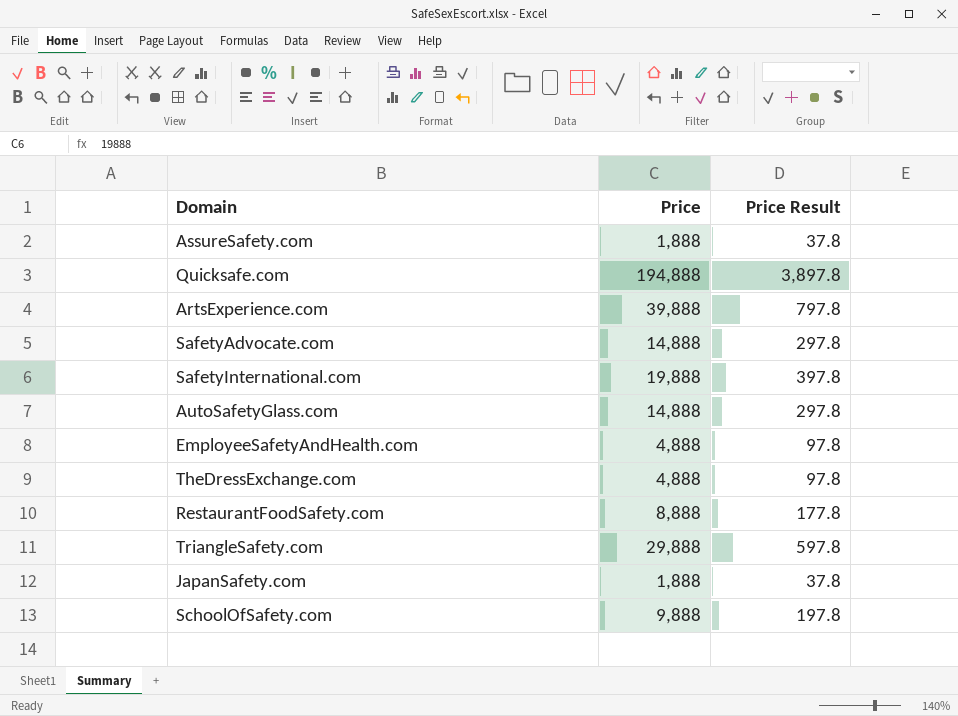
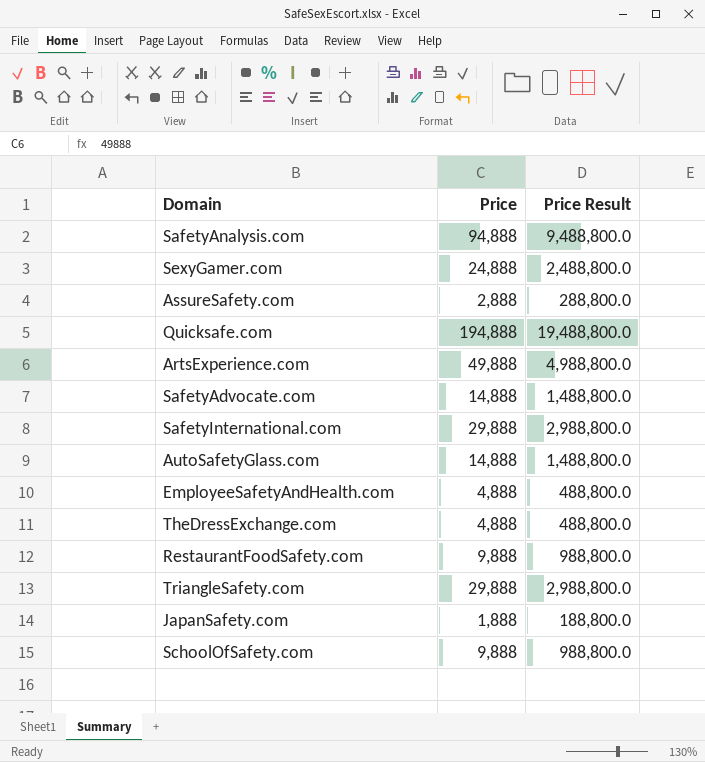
column Price Result | formula: [Price] * 0.02 -> [Price] * 100
row SafetyAnalysis.com: none -> 94,888 | 9,488,800.0
row SexyGamer.com: none -> 24,888 | 2,488,800.0
AssureSafety.com | Price: 1,888 -> 2,888
ArtsExperience.com | Price: 39,888 -> 49,888
SafetyInternational.com | Price: 19,888 -> 29,888
RestaurantFoodSafety.com | Price: 8,888 -> 9,888

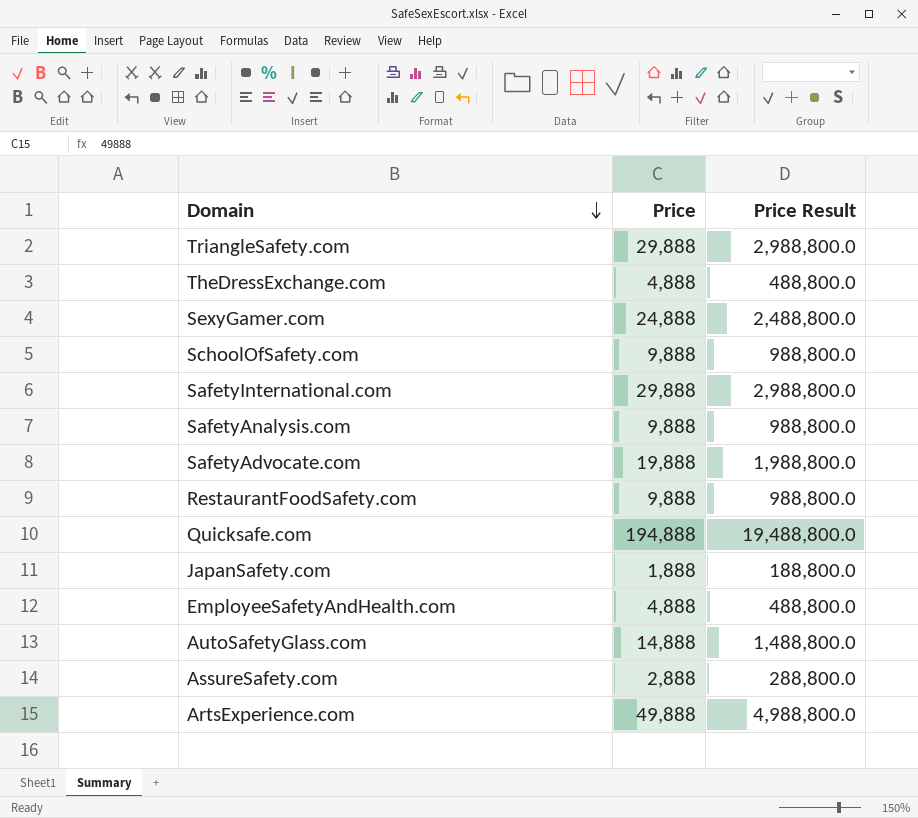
row order: none -> Domain descending
SafetyAnalysis.com | Price: 94,888 -> 9,888
SafetyAnalysis.com | Price Result: 9,488,800.0 -> 988,800.0
SafetyAdvocate.com | Price: 14,888 -> 19,888
SafetyAdvocate.com | Price Result: 1,488,800.0 -> 1,988,800.0

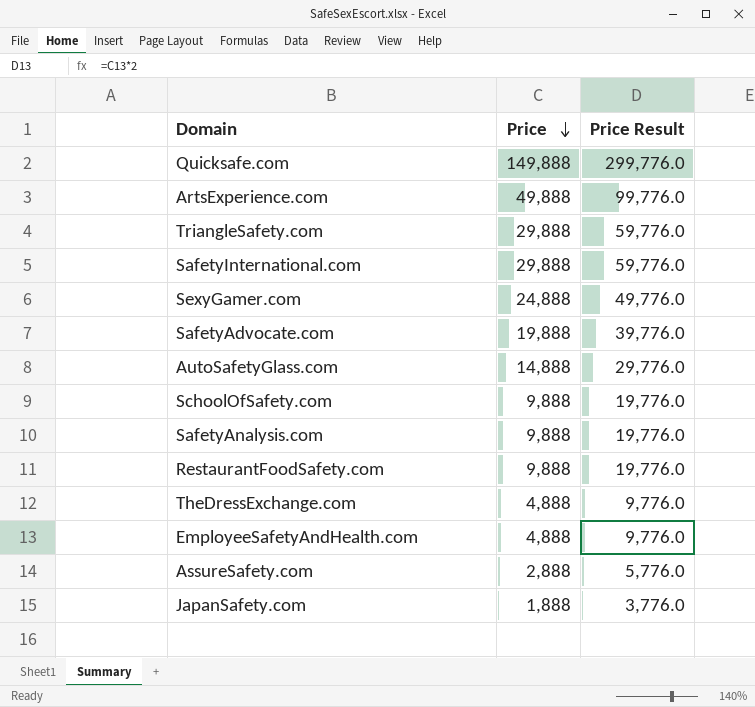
row order: Domain descending -> Price descending
column Price Result | formula: [Price] * 100 -> [Price] * 2
Quicksafe.com | Price: 194,888 -> 149,888

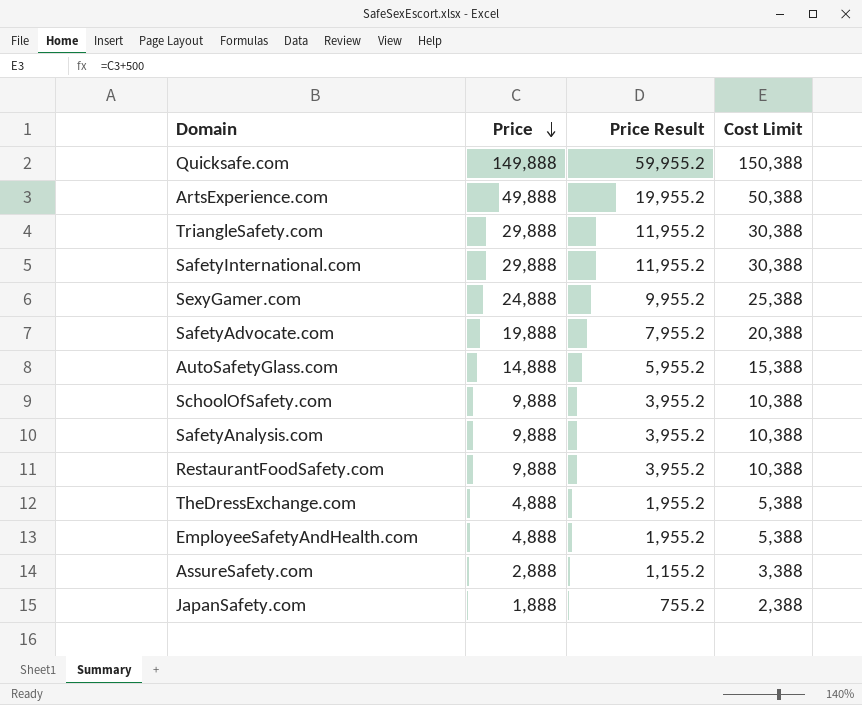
column Price Result | formula: [Price] * 2 -> [Price] * 0.4
column Cost Limit | formula: none -> [Price] + 500

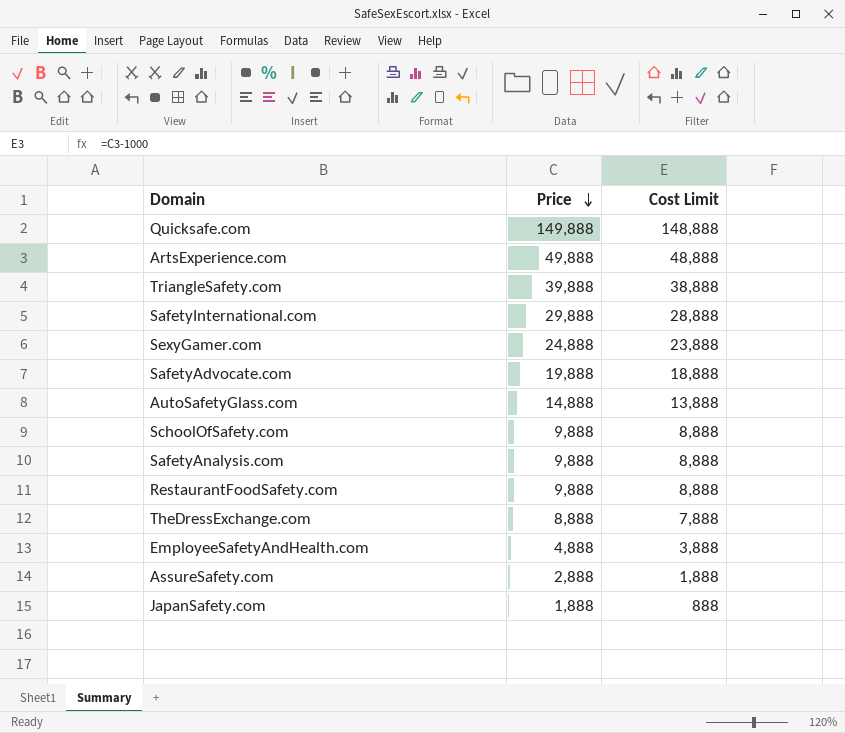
column Price Result | formula: [Price] * 0.4 -> none
column Cost Limit | formula: [Price] + 500 -> [Price] - 1000
TriangleSafety.com | Price: 29,888 -> 39,888
TheDressExchange.com | Price: 4,888 -> 8,888

